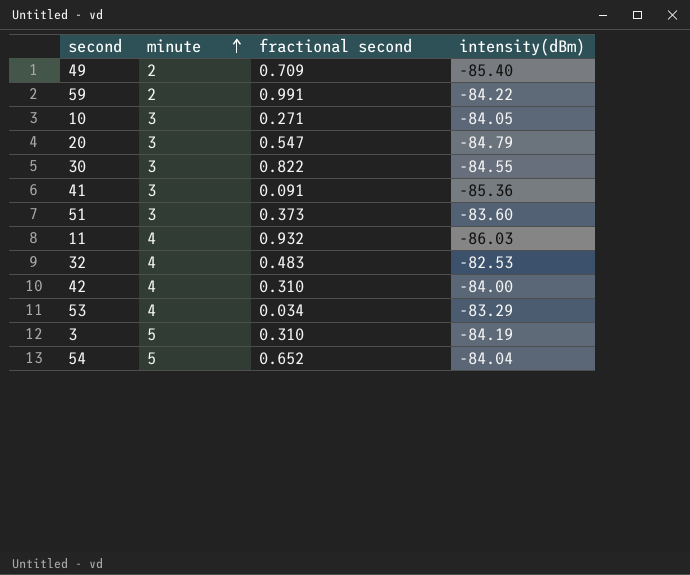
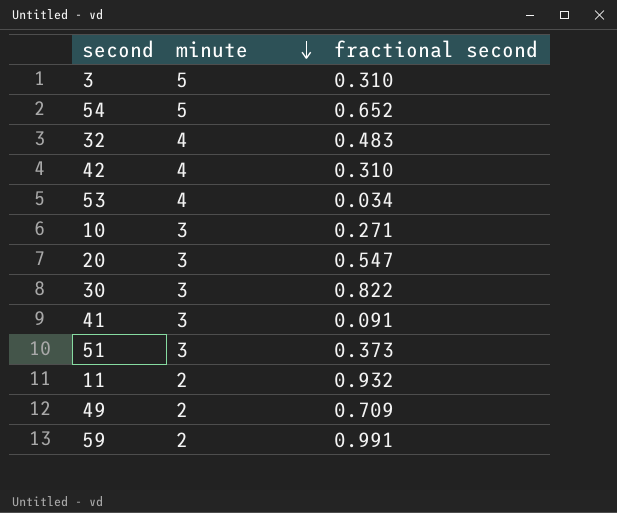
row order: minute ascending -> minute descending
column intensity(dBm) | position: 4 -> none
11 | minute: 4 -> 2

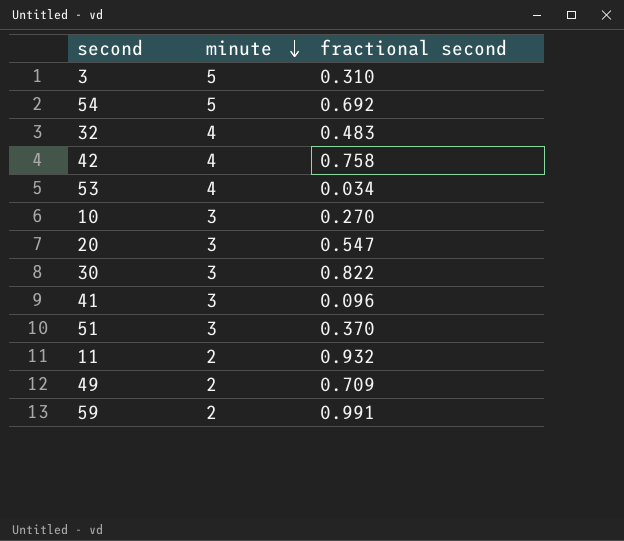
54 | fractional second: 0.652 -> 0.692
42 | fractional second: 0.310 -> 0.758
10 | fractional second: 0.271 -> 0.270
41 | fractional second: 0.091 -> 0.096
51 | fractional second: 0.373 -> 0.370

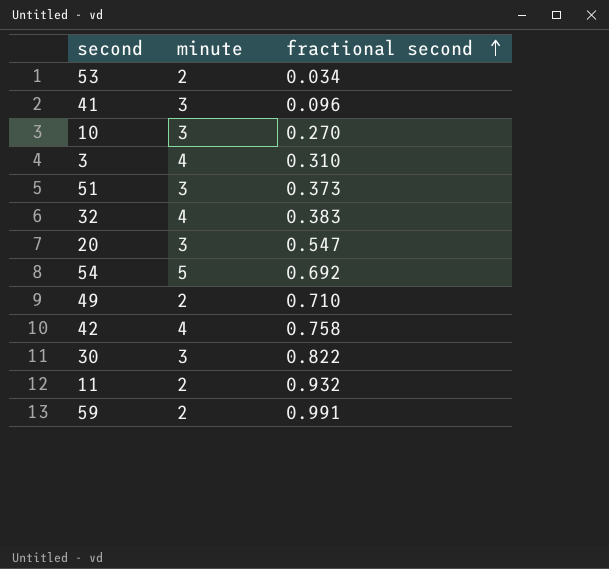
row order: minute descending -> fractional second ascending
53 | minute: 4 -> 2
3 | minute: 5 -> 4
51 | fractional second: 0.370 -> 0.373
32 | fractional second: 0.483 -> 0.383
49 | fractional second: 0.709 -> 0.710

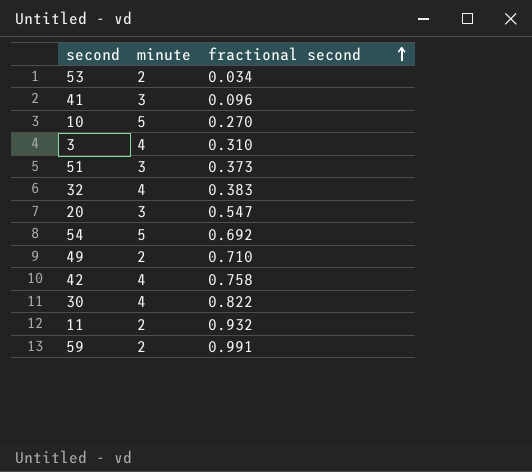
10 | minute: 3 -> 5
30 | minute: 3 -> 4

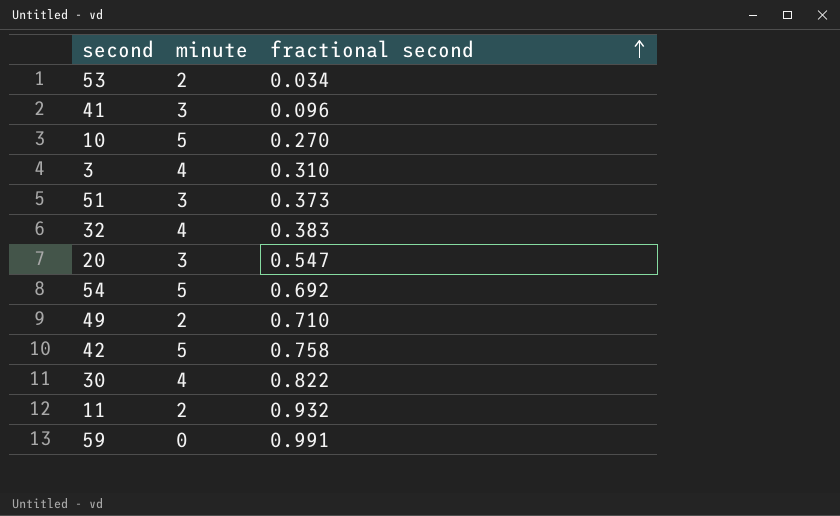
42 | minute: 4 -> 5
59 | minute: 2 -> 0

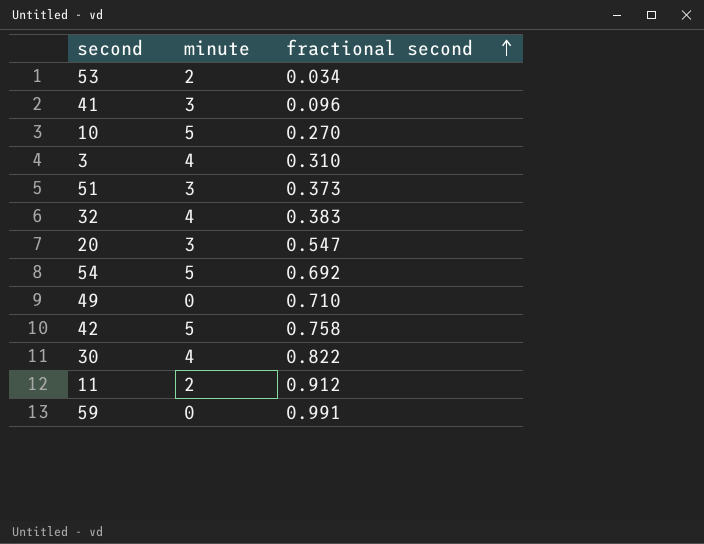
49 | minute: 2 -> 0
11 | fractional second: 0.932 -> 0.912

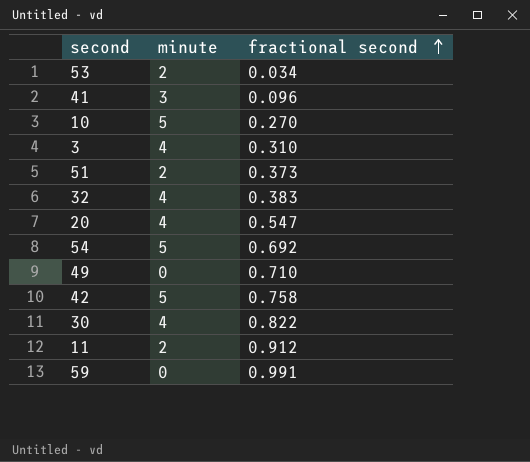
51 | minute: 3 -> 2
20 | minute: 3 -> 4

